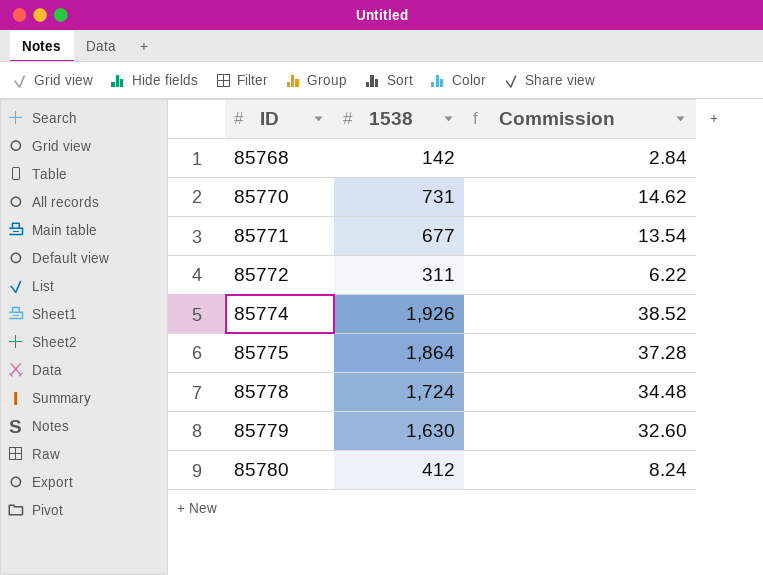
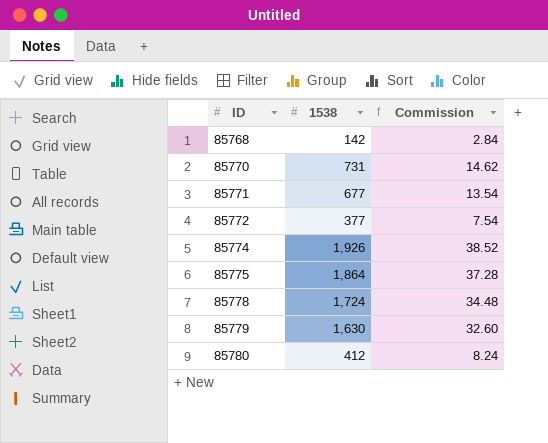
85772 | 1538: 311 -> 377
85772 | Commission: 6.22 -> 7.54

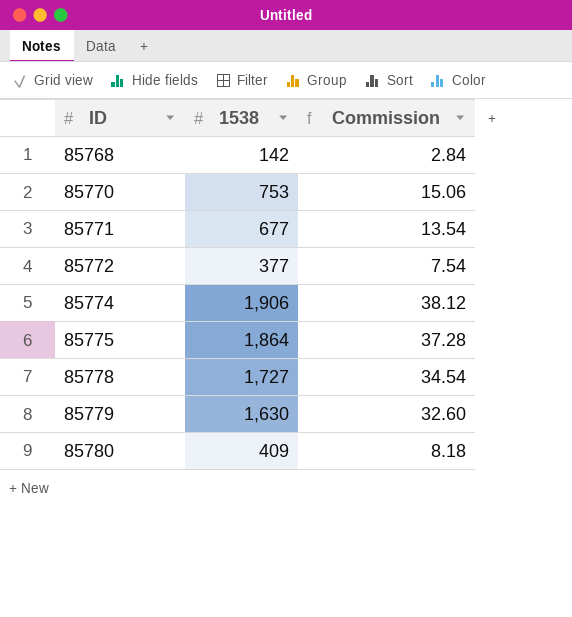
85770 | 1538: 731 -> 753
85770 | Commission: 14.62 -> 15.06
85774 | 1538: 1,926 -> 1,906
85774 | Commission: 38.52 -> 38.12
85778 | 1538: 1,724 -> 1,727
85778 | Commission: 34.48 -> 34.54
85780 | 1538: 412 -> 409
85780 | Commission: 8.24 -> 8.18

